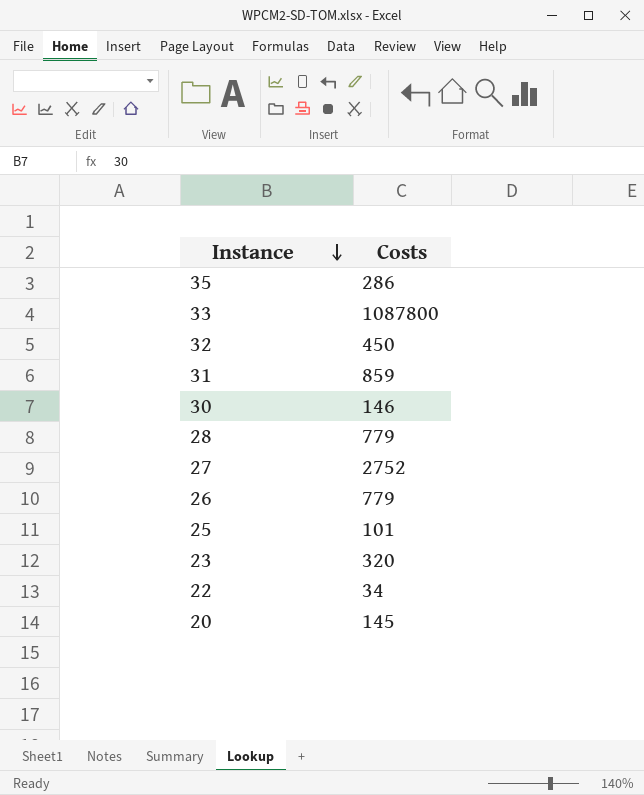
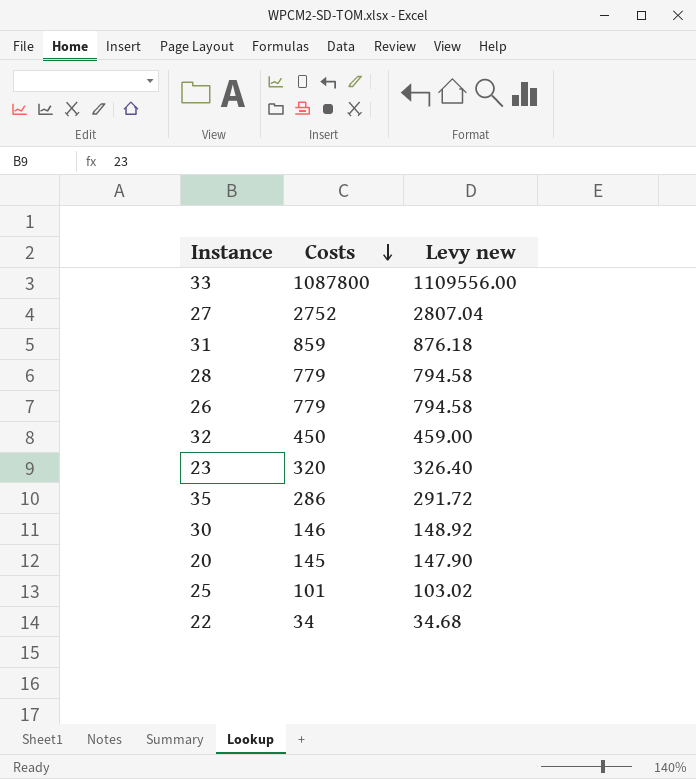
row order: Instance descending -> Costs descending
column Levy new | formula: none -> [Costs] * 1.02

